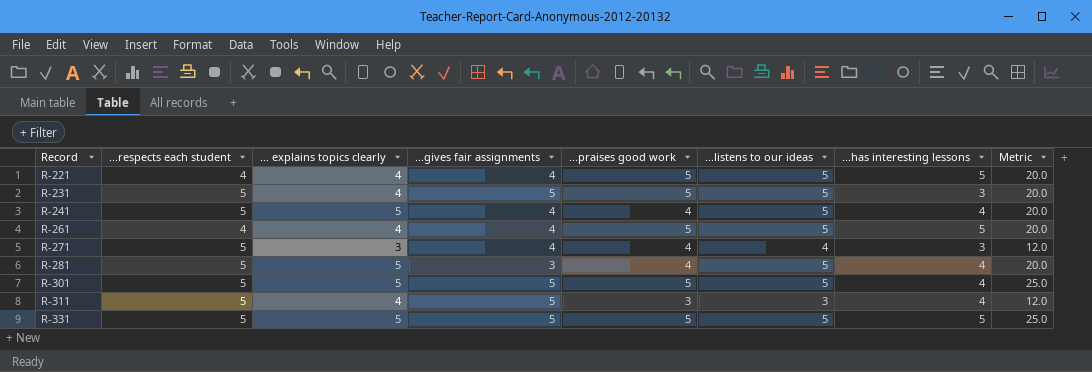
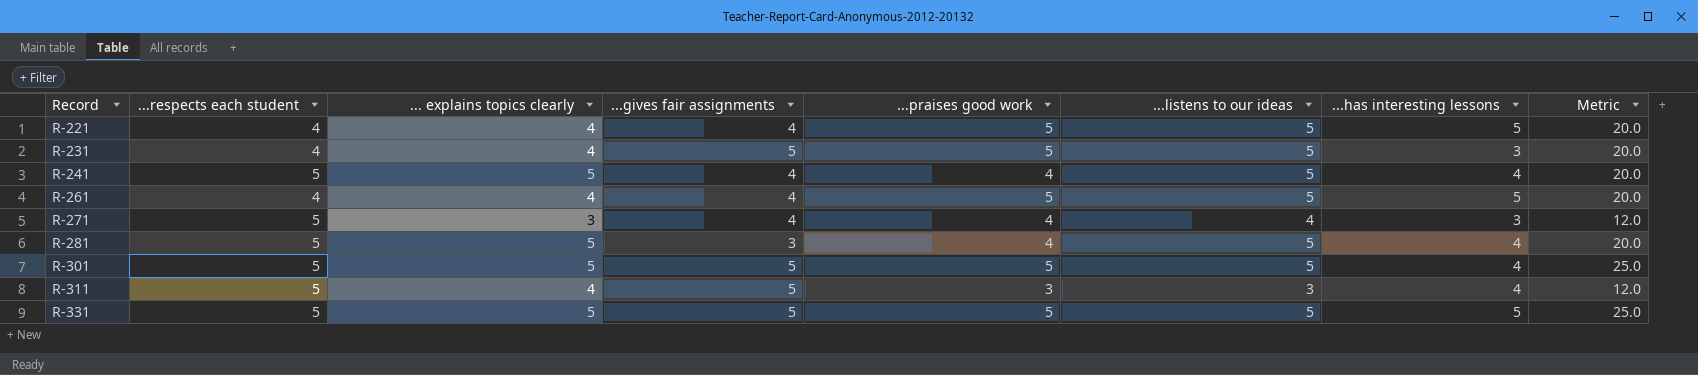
R-231 | ...respects each student: 5 -> 4

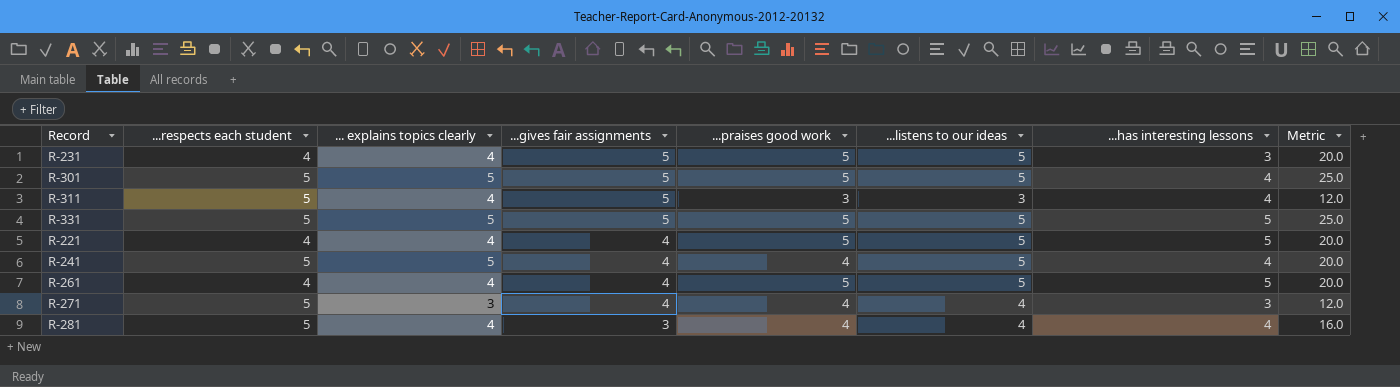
row order: Record ascending -> ...gives fair assignments descending
R-281 | ... explains topics clearly: 5 -> 4
R-281 | ...listens to our ideas: 5 -> 4
R-281 | Metric: 20.0 -> 16.0

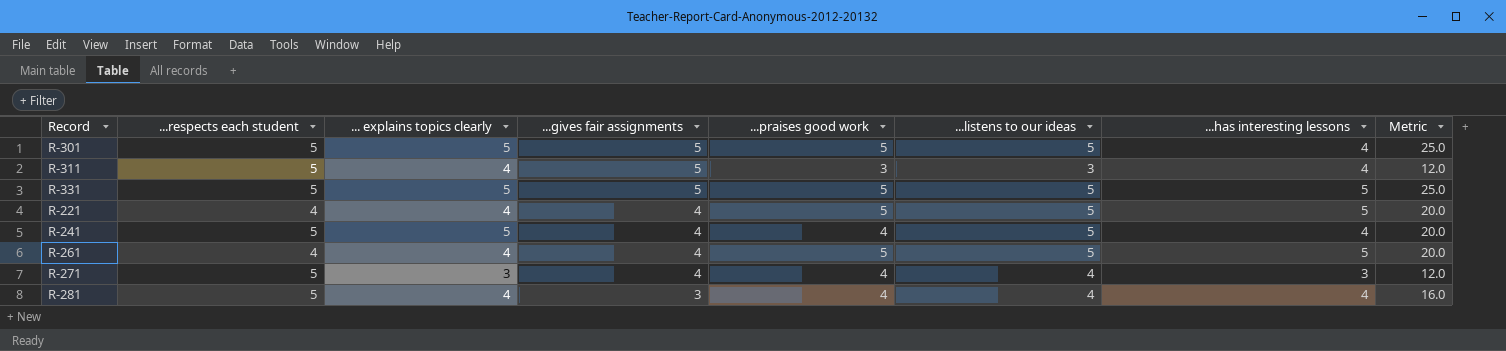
row R-231: 4 | 4 | 5 | 5 | 5 | 3 | 20.0 -> none

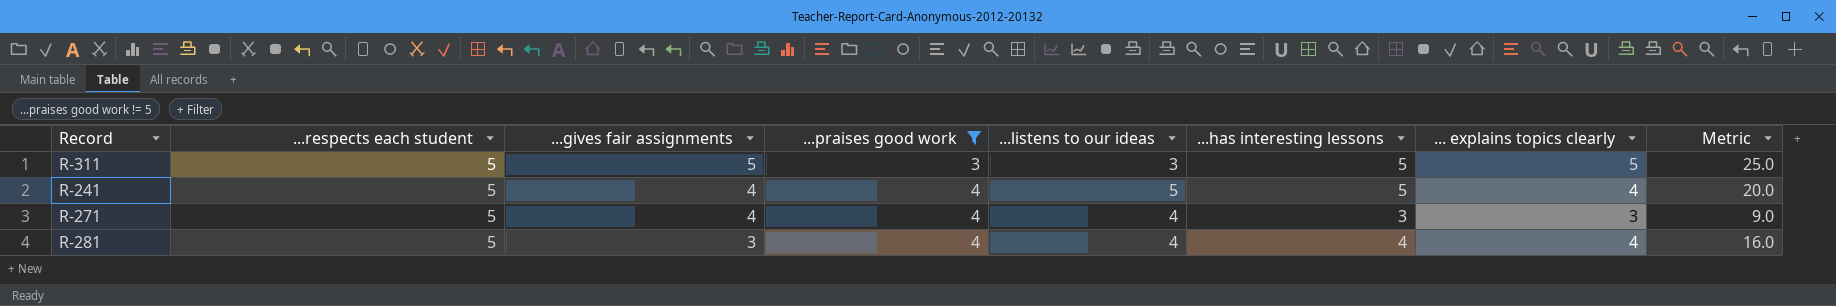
filter: none -> ...praises good work != 5
column ... explains topics clearly | position: 3 -> 7
column Metric | formula: [... explains topics clearly] * [...praises good work] -> [...has interesting lessons] * [... explains topics clearly]
R-311 | ...has interesting lessons: 4 -> 5
R-311 | ... explains topics clearly: 4 -> 5
R-241 | ...has interesting lessons: 4 -> 5
R-241 | ... explains topics clearly: 5 -> 4

